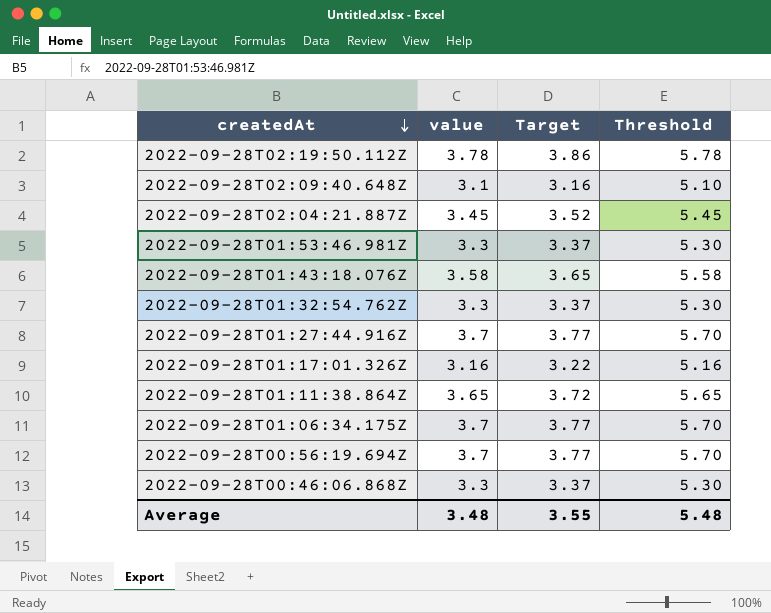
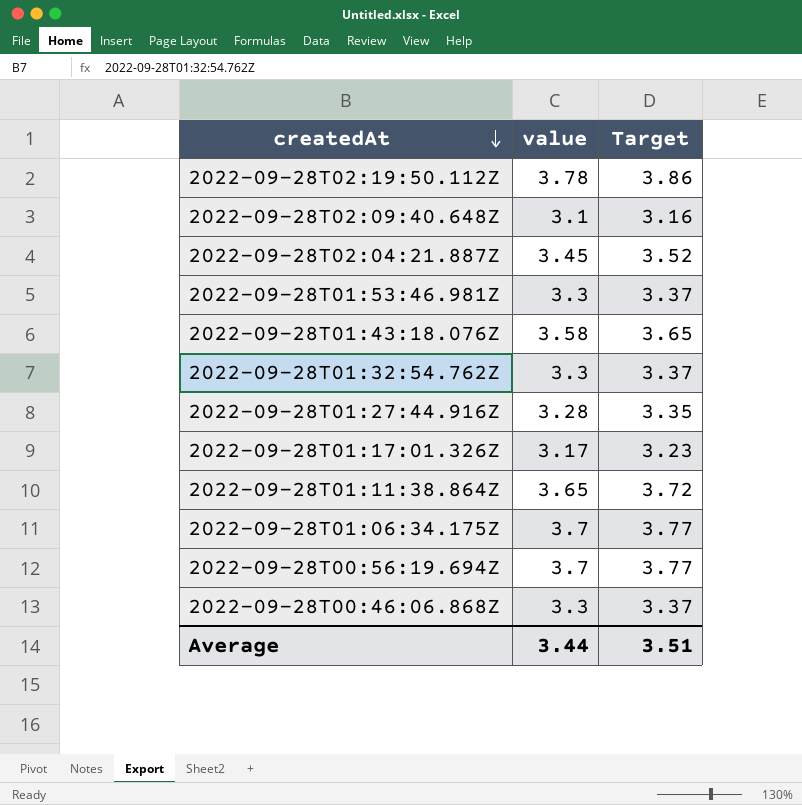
column Threshold | formula: [value] + 2 -> none
2022-09-28T01:27:44.916Z | value: 3.7 -> 3.28
2022-09-28T01:27:44.916Z | Target: 3.77 -> 3.35
2022-09-28T01:17:01.326Z | value: 3.16 -> 3.17
2022-09-28T01:17:01.326Z | Target: 3.22 -> 3.23
Average | value: 3.48 -> 3.44
Average | Target: 3.55 -> 3.51

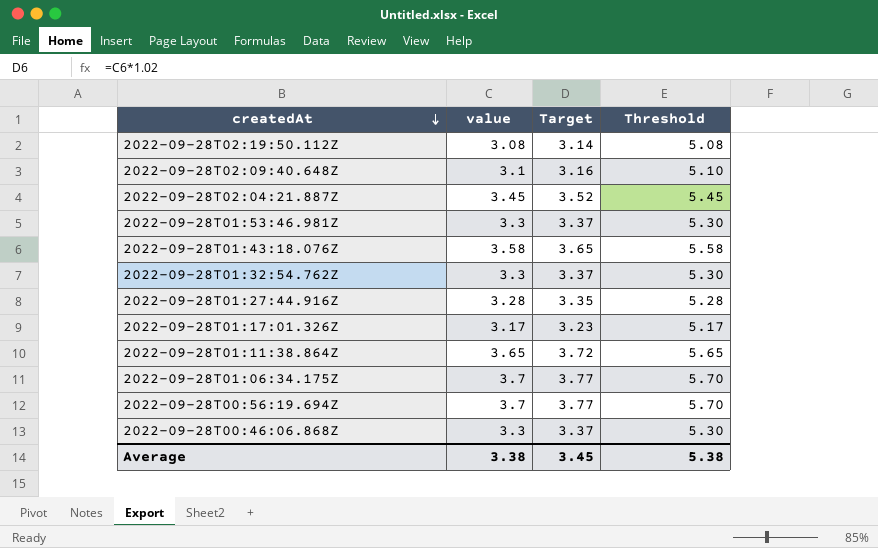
column Threshold | formula: none -> [value] + 2
2022-09-28T02:19:50.112Z | value: 3.78 -> 3.08
2022-09-28T02:19:50.112Z | Target: 3.86 -> 3.14
Average | value: 3.44 -> 3.38
Average | Target: 3.51 -> 3.45

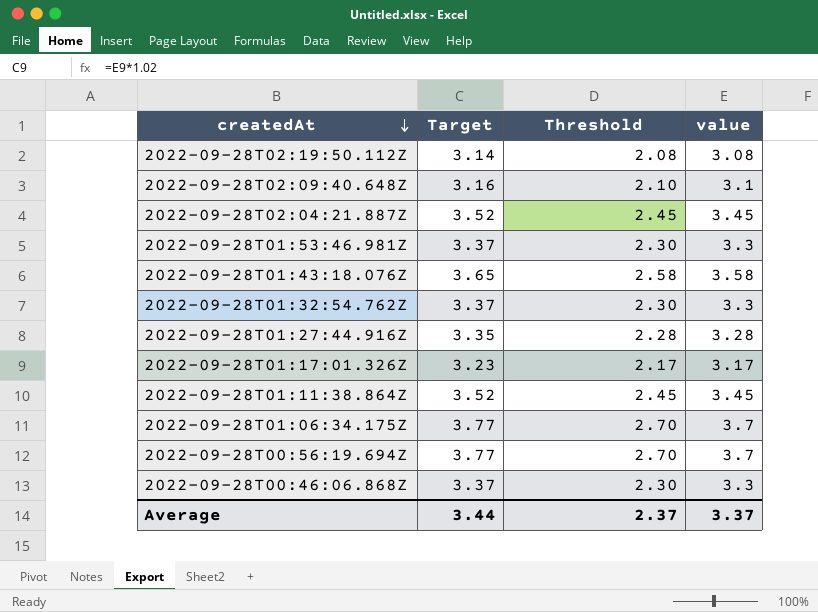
column Threshold | formula: [value] + 2 -> [value] - 1
column value | position: 2 -> 4
2022-09-28T01:11:38.864Z | Target: 3.72 -> 3.52
2022-09-28T01:11:38.864Z | value: 3.65 -> 3.45
Average | Target: 3.45 -> 3.44
Average | Threshold: 5.38 -> 2.37
Average | value: 3.38 -> 3.37

